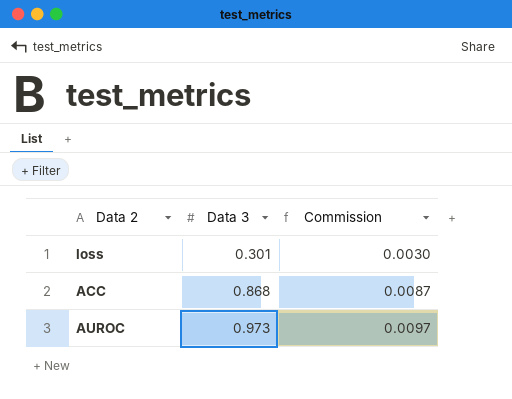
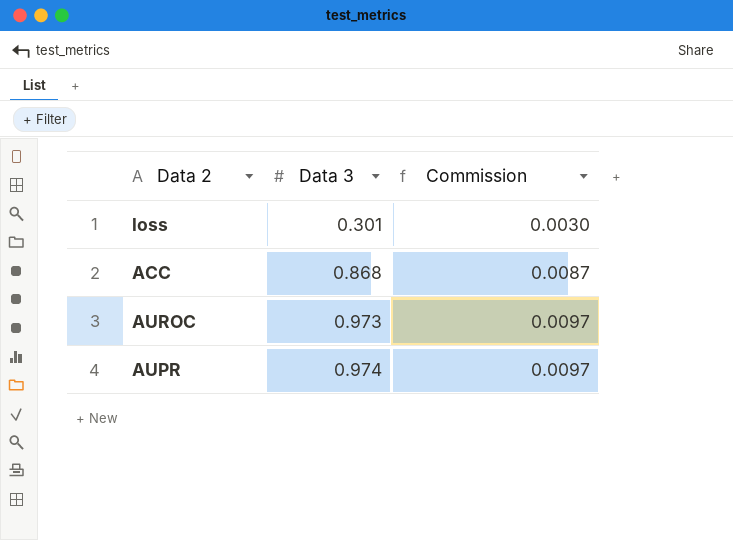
row AUPR: none -> 0.974 | 0.0097

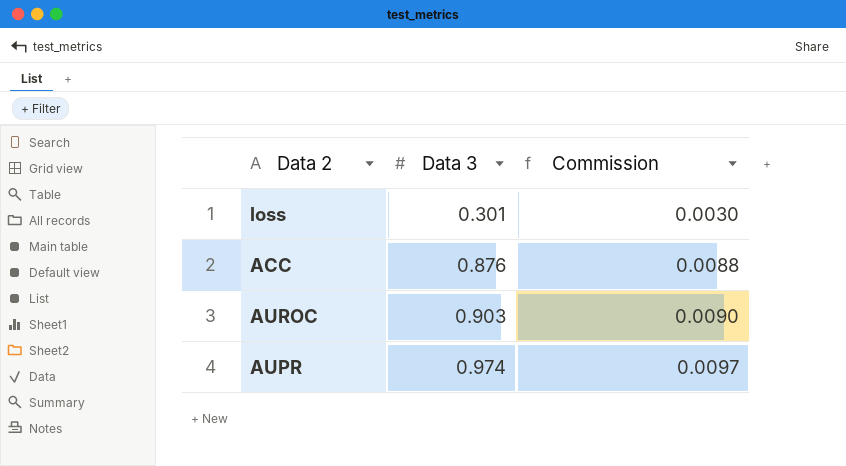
ACC | Data 3: 0.868 -> 0.876
ACC | Commission: 0.0087 -> 0.0088
AUROC | Data 3: 0.973 -> 0.903
AUROC | Commission: 0.0097 -> 0.0090

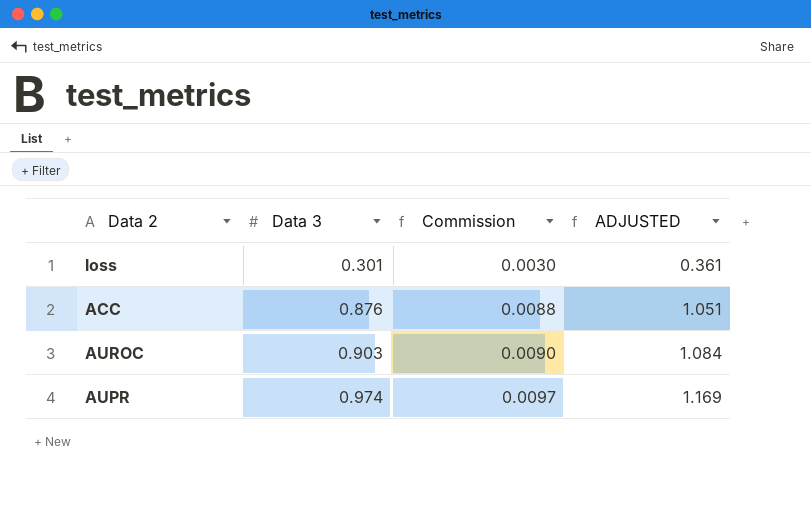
column ADJUSTED | formula: none -> [Data 3] * 1.2

